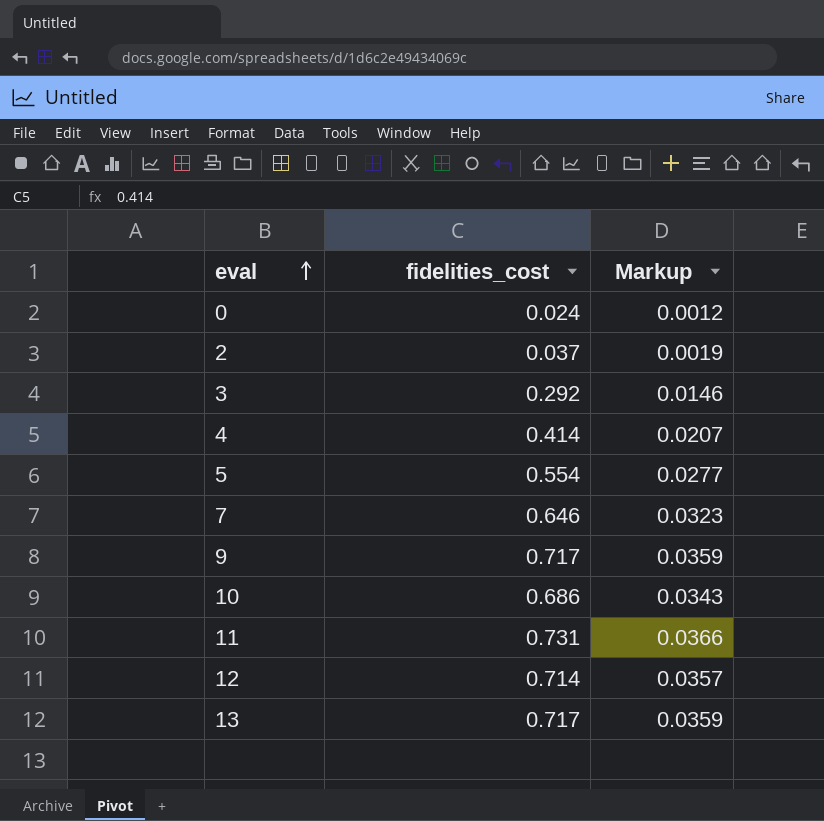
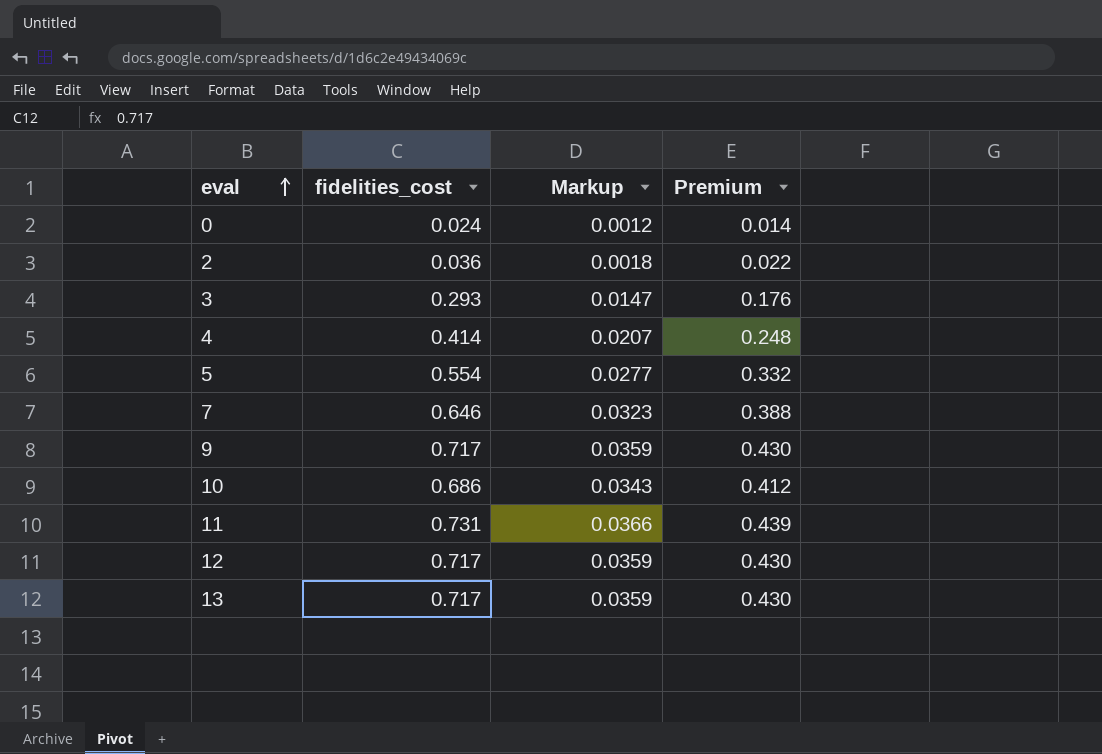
column Premium | formula: none -> [fidelities_cost] * 0.6
2 | fidelities_cost: 0.037 -> 0.036
2 | Markup: 0.0019 -> 0.0018
3 | fidelities_cost: 0.292 -> 0.293
3 | Markup: 0.0146 -> 0.0147
12 | fidelities_cost: 0.714 -> 0.717
12 | Markup: 0.0357 -> 0.0359

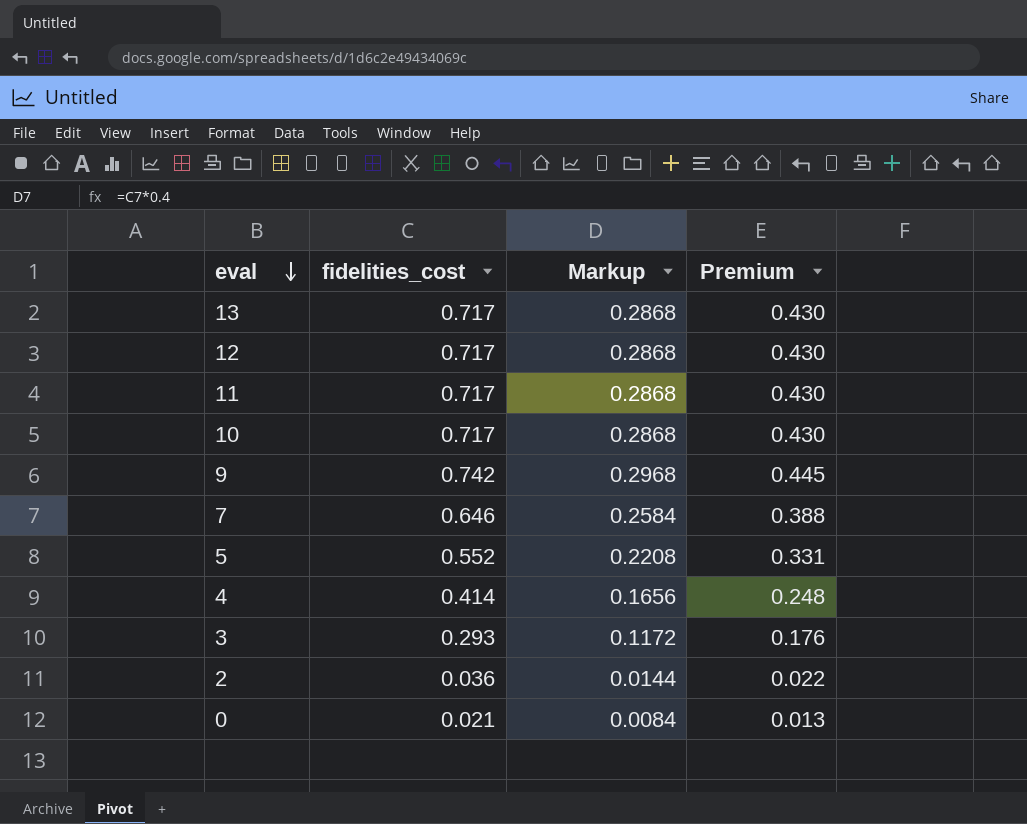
row order: eval ascending -> eval descending
column Markup | formula: [fidelities_cost] * 0.05 -> [fidelities_cost] * 0.4
11 | fidelities_cost: 0.731 -> 0.717
11 | Premium: 0.439 -> 0.430
10 | fidelities_cost: 0.686 -> 0.717
10 | Premium: 0.412 -> 0.430
9 | fidelities_cost: 0.717 -> 0.742
9 | Premium: 0.430 -> 0.445
5 | fidelities_cost: 0.554 -> 0.552
5 | Premium: 0.332 -> 0.331
0 | fidelities_cost: 0.024 -> 0.021
0 | Premium: 0.014 -> 0.013

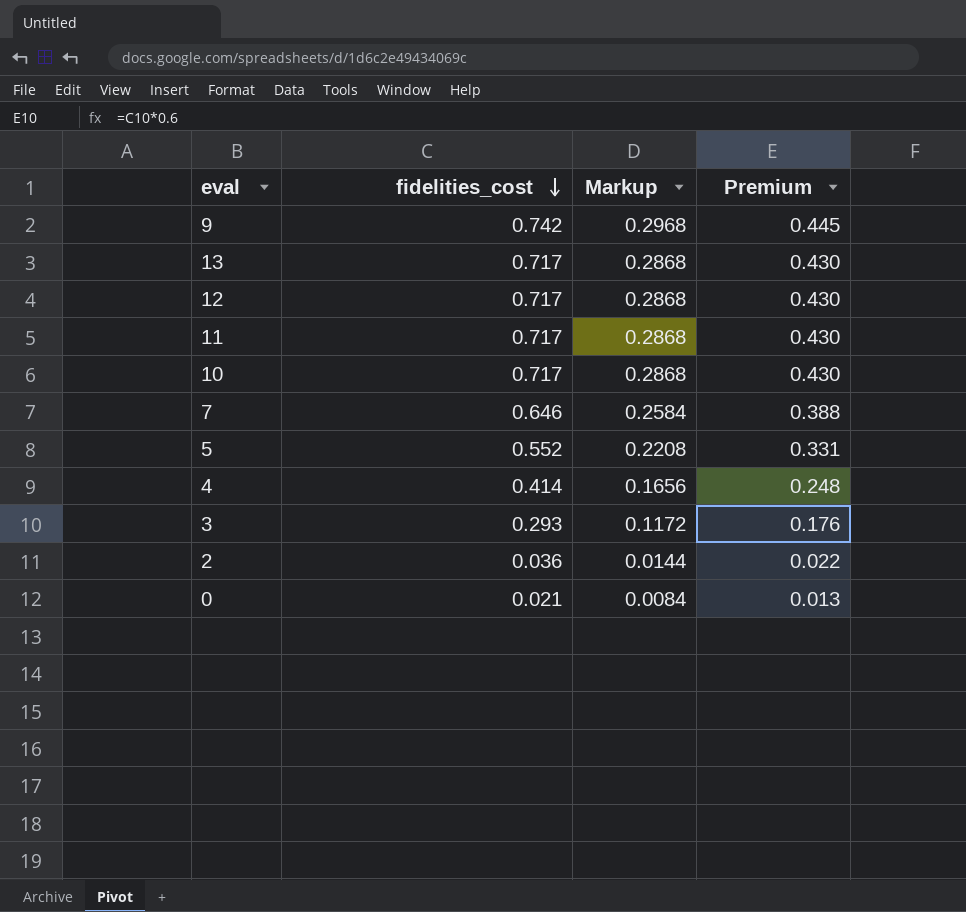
row order: eval descending -> fidelities_cost descending

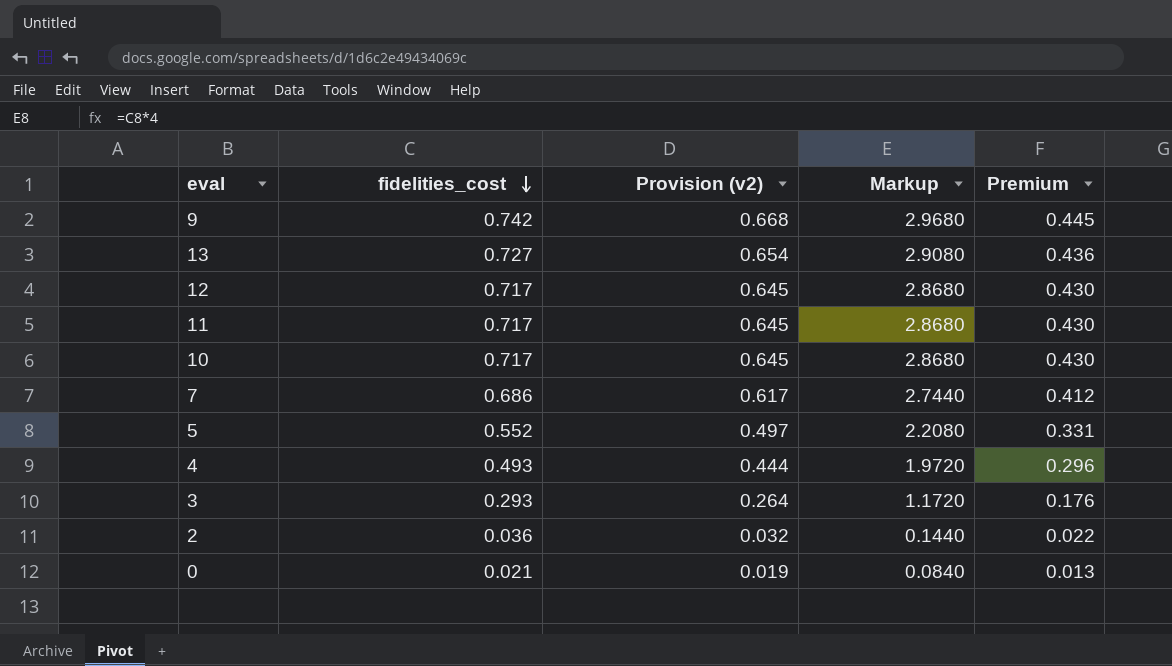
column Provision (v2) | formula: none -> [fidelities_cost] * 0.9
column Markup | formula: [fidelities_cost] * 0.4 -> [fidelities_cost] * 4
13 | fidelities_cost: 0.717 -> 0.727
13 | Premium: 0.430 -> 0.436
7 | fidelities_cost: 0.646 -> 0.686
7 | Premium: 0.388 -> 0.412
4 | fidelities_cost: 0.414 -> 0.493
4 | Premium: 0.248 -> 0.296

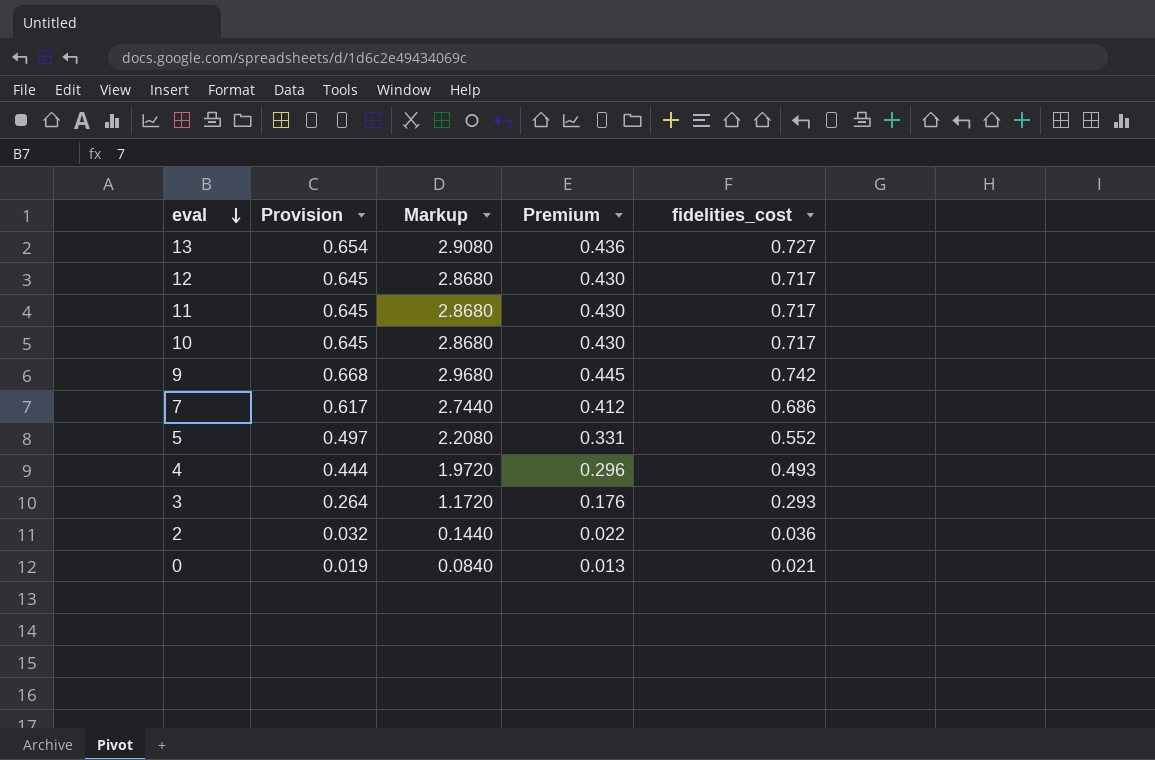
row order: fidelities_cost descending -> eval descending
column name: Provision (v2) -> Provision
column fidelities_cost | position: 2 -> 5

